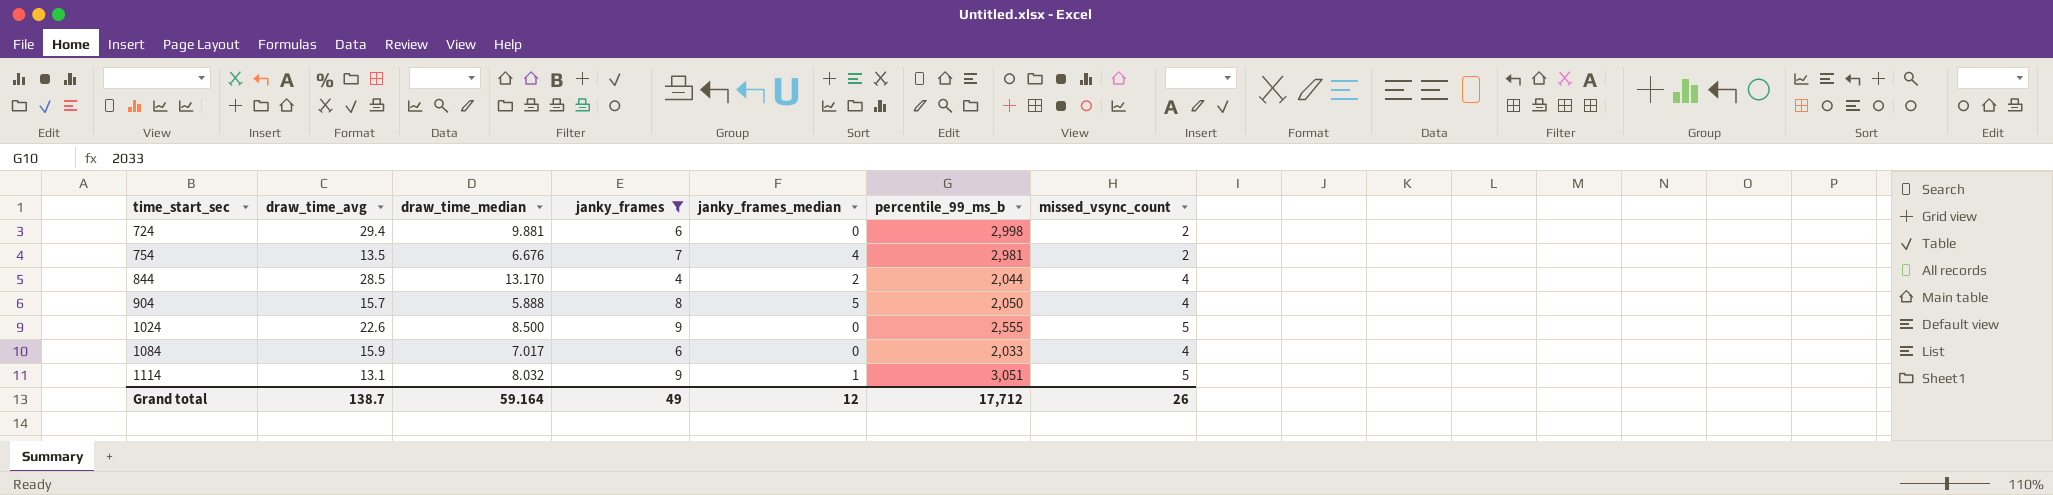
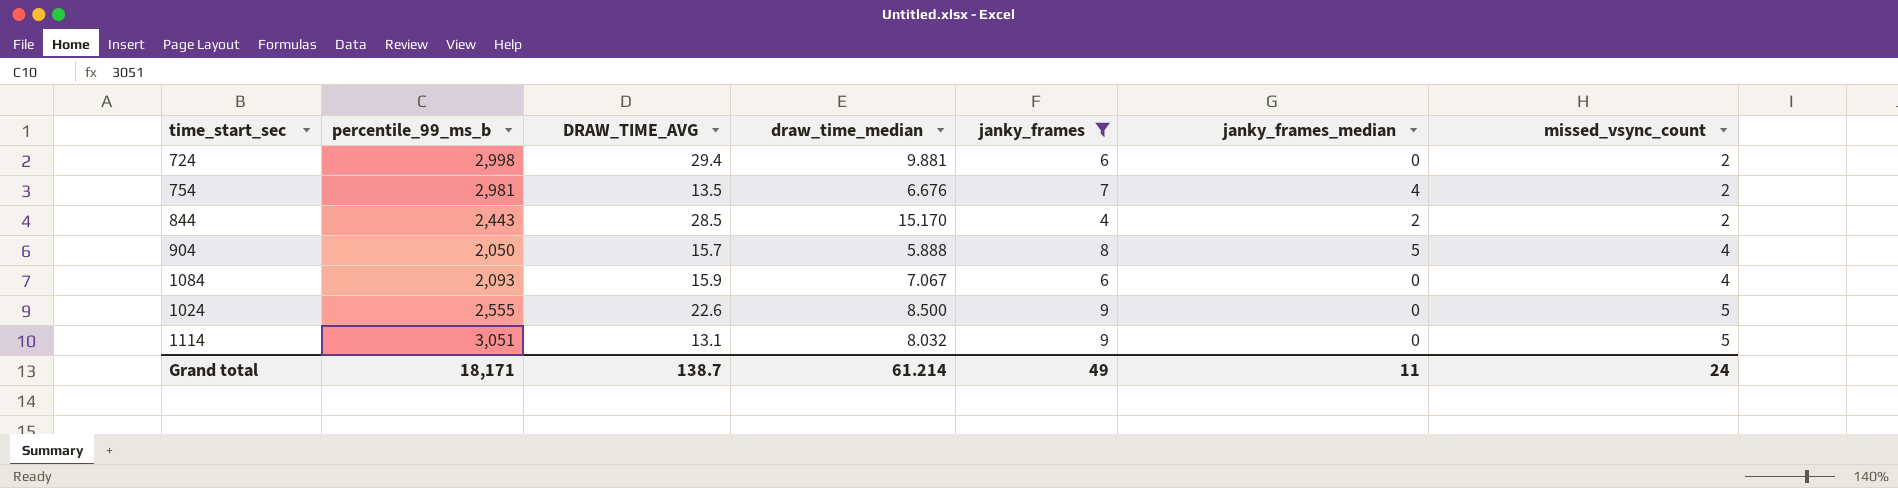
row order: time_start_sec ascending -> missed_vsync_count ascending
column percentile_99_ms_b | position: 6 -> 2
column name: draw_time_avg -> DRAW_TIME_AVG
844 | percentile_99_ms_b: 2,044 -> 2,443
844 | draw_time_median: 13.170 -> 15.170
844 | missed_vsync_count: 4 -> 2
1084 | percentile_99_ms_b: 2,033 -> 2,093
1084 | draw_time_median: 7.017 -> 7.067
1114 | janky_frames_median: 1 -> 0
Grand total | percentile_99_ms_b: 17,712 -> 18,171
Grand total | draw_time_median: 59.164 -> 61.214
Grand total | janky_frames_median: 12 -> 11
Grand total | missed_vsync_count: 26 -> 24

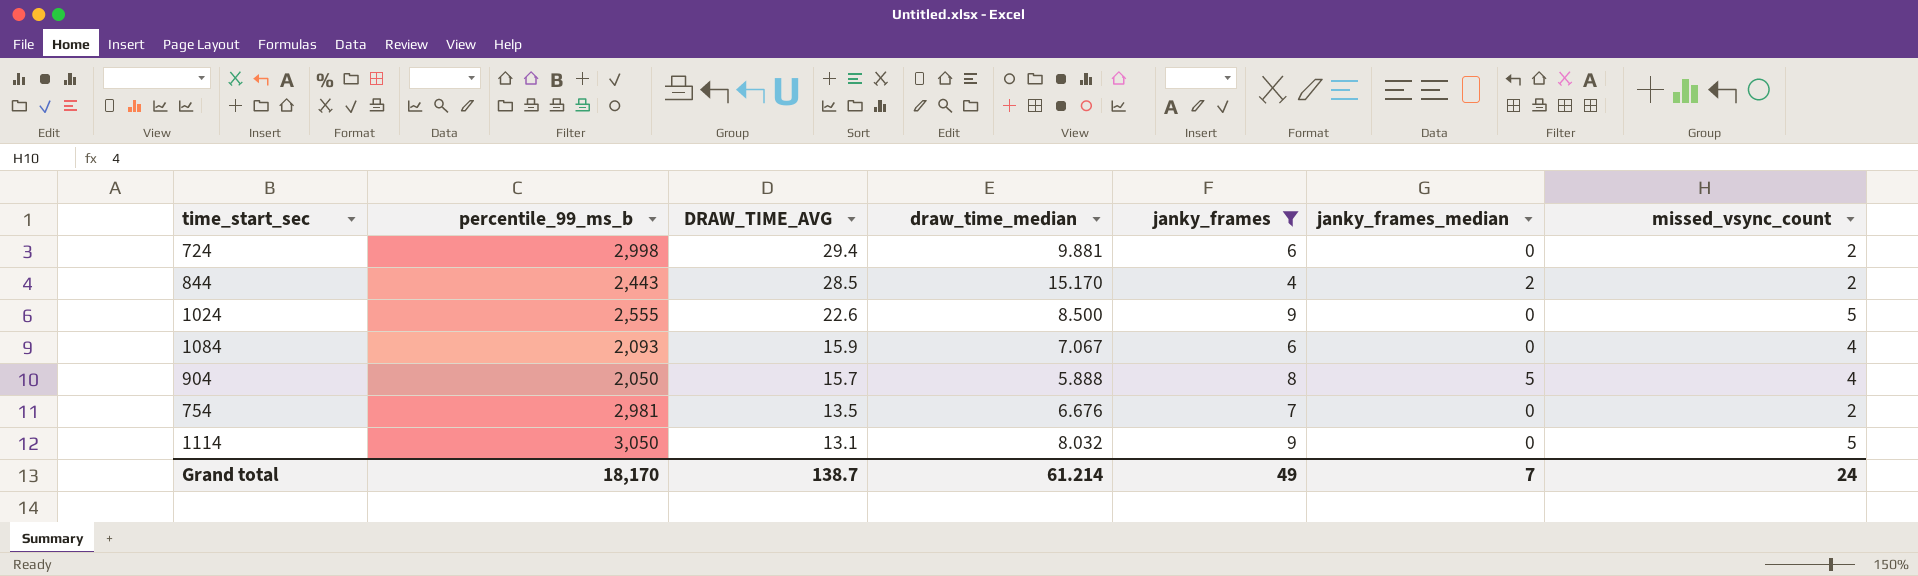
row order: missed_vsync_count ascending -> DRAW_TIME_AVG descending
754 | janky_frames_median: 4 -> 0
1114 | percentile_99_ms_b: 3,051 -> 3,050
Grand total | percentile_99_ms_b: 18,171 -> 18,170
Grand total | janky_frames_median: 11 -> 7

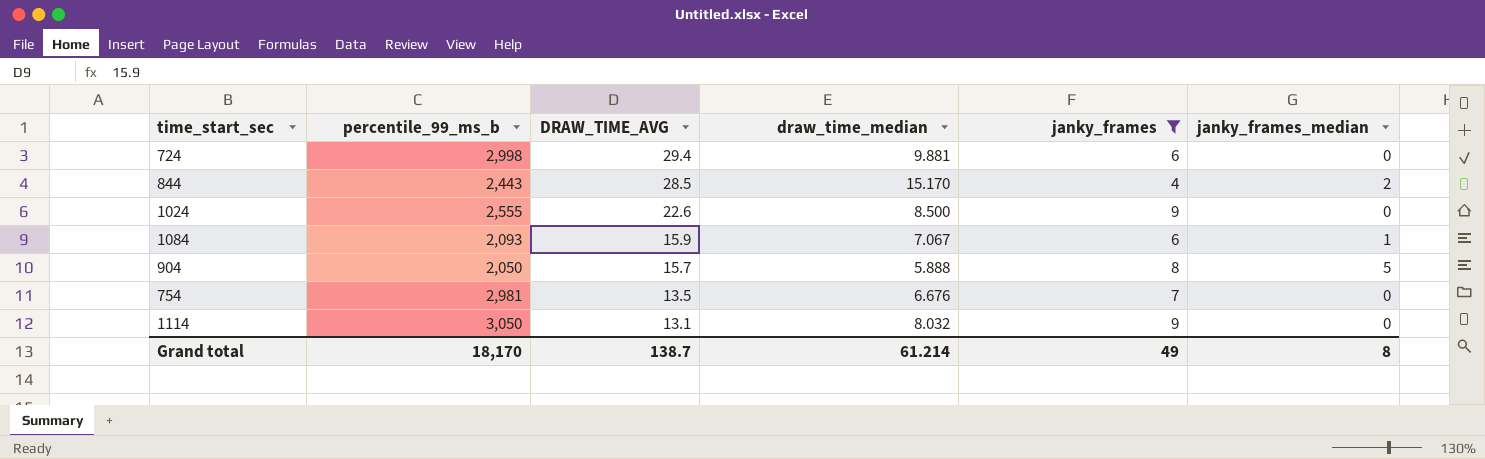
column missed_vsync_count | position: 7 -> none
1084 | janky_frames_median: 0 -> 1
Grand total | janky_frames_median: 7 -> 8

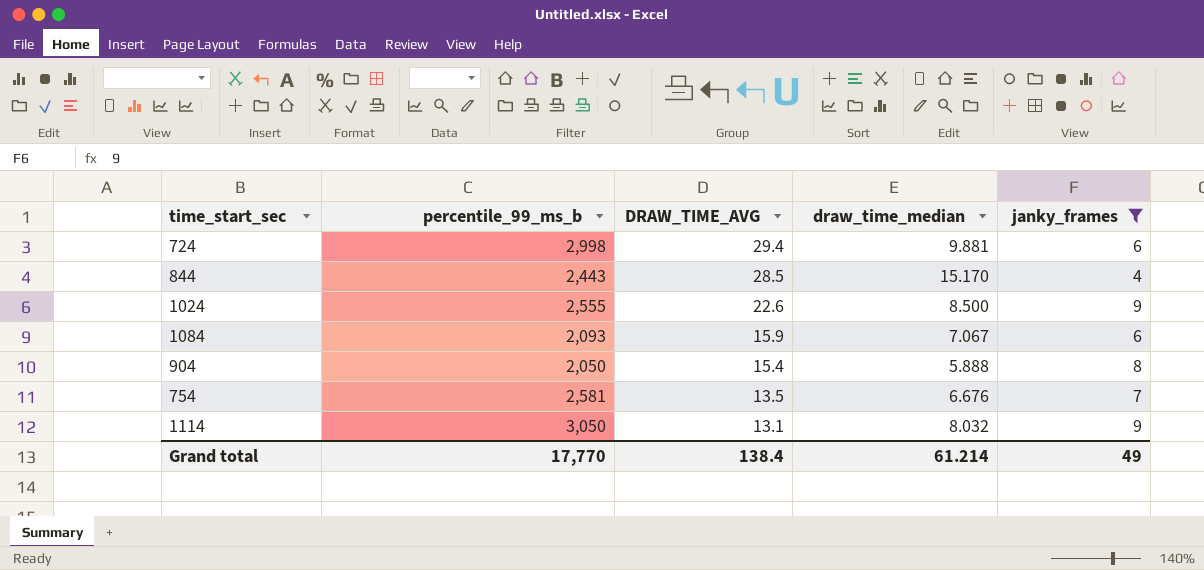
column janky_frames_median | position: 6 -> none
904 | DRAW_TIME_AVG: 15.7 -> 15.4
754 | percentile_99_ms_b: 2,981 -> 2,581
Grand total | percentile_99_ms_b: 18,170 -> 17,770
Grand total | DRAW_TIME_AVG: 138.7 -> 138.4

